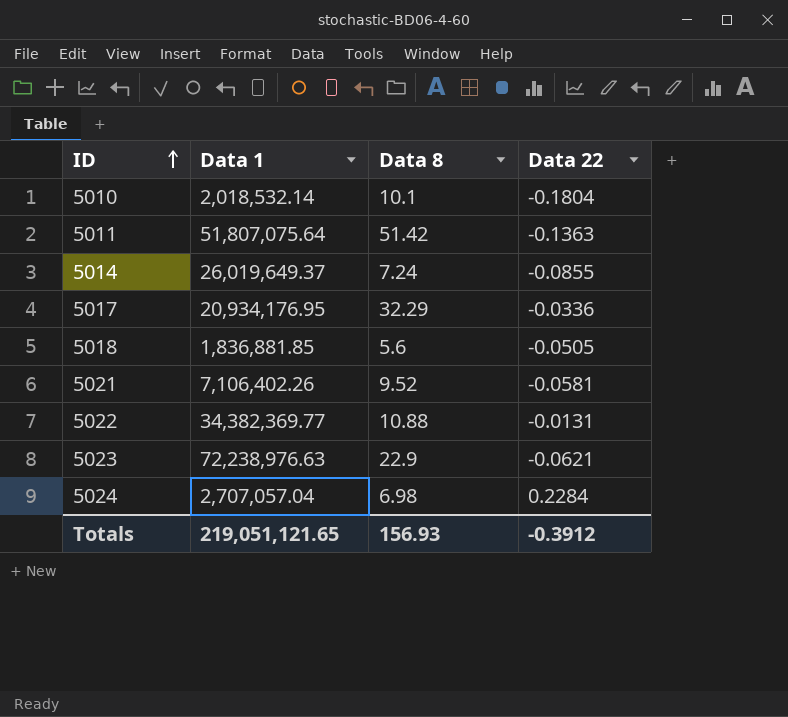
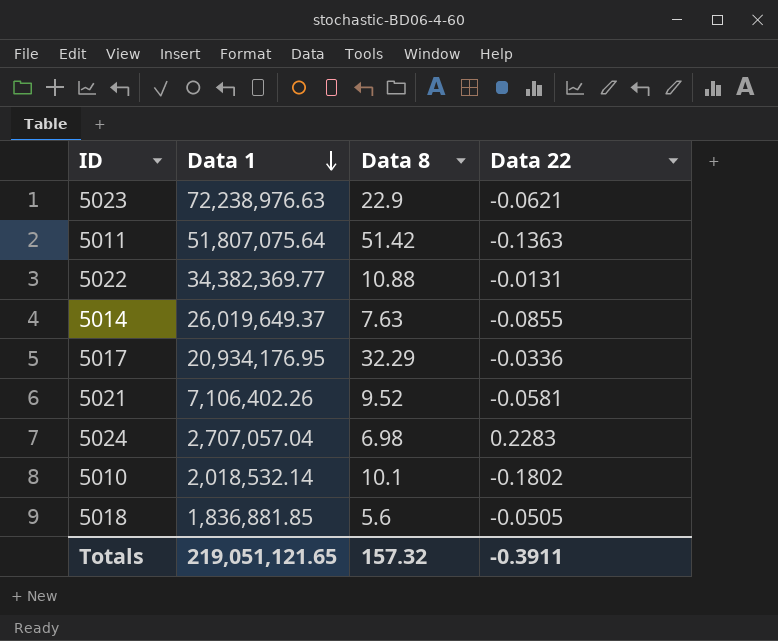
row order: ID ascending -> Data 1 descending
5014 | Data 8: 7.24 -> 7.63
5024 | Data 22: 0.2284 -> 0.2283
5010 | Data 22: -0.1804 -> -0.1802
Totals | Data 8: 156.93 -> 157.32
Totals | Data 22: -0.3912 -> -0.3911

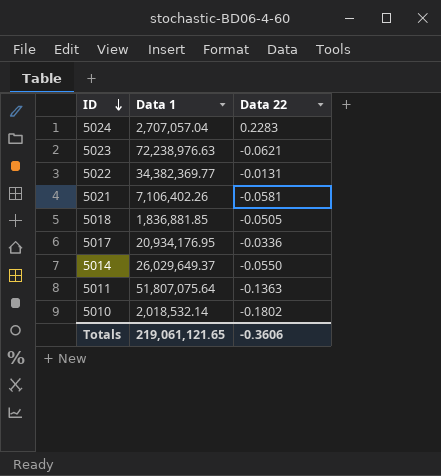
row order: Data 1 descending -> ID descending
column Data 8 | position: 3 -> none
5014 | Data 1: 26,019,649.37 -> 26,029,649.37
5014 | Data 22: -0.0855 -> -0.0550
Totals | Data 1: 219,051,121.65 -> 219,061,121.65
Totals | Data 22: -0.3911 -> -0.3606

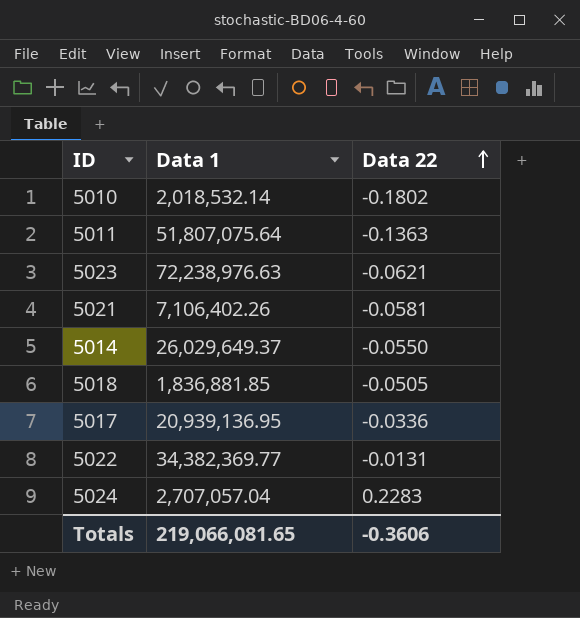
row order: ID descending -> Data 22 ascending
5017 | Data 1: 20,934,176.95 -> 20,939,136.95
Totals | Data 1: 219,061,121.65 -> 219,066,081.65

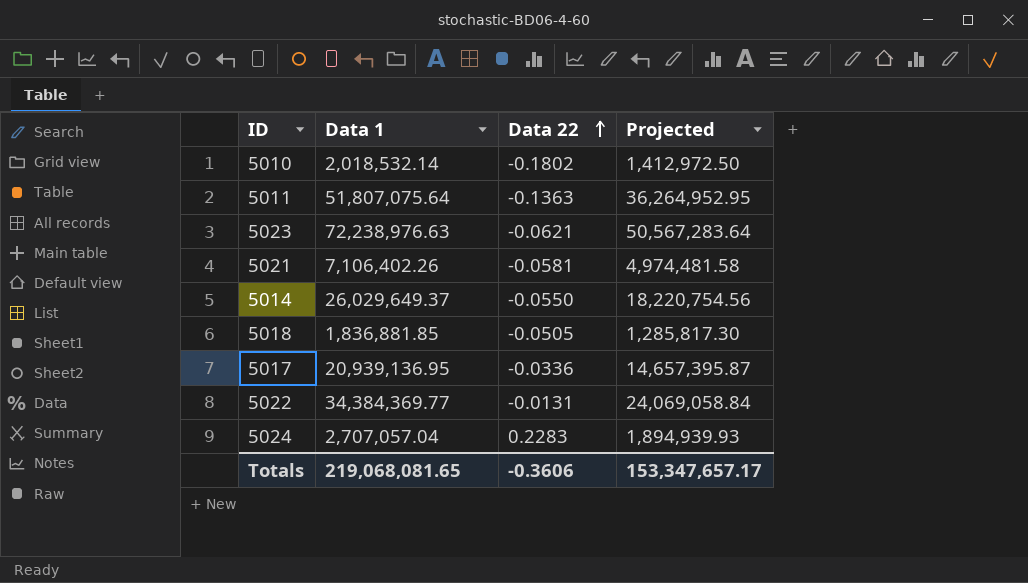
column Projected | formula: none -> [Data 1] * 0.7
5022 | Data 1: 34,382,369.77 -> 34,384,369.77
Totals | Data 1: 219,066,081.65 -> 219,068,081.65

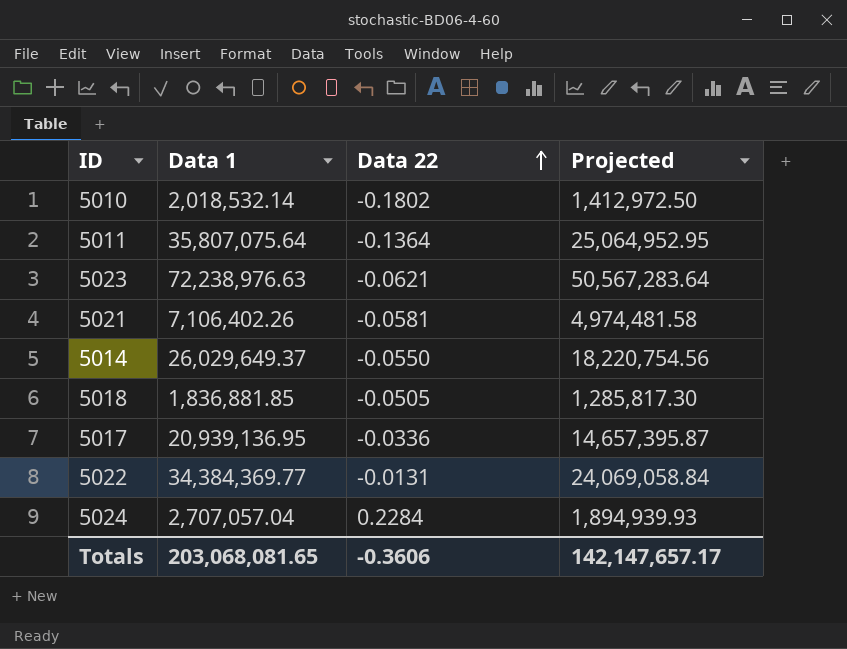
5011 | Data 1: 51,807,075.64 -> 35,807,075.64
5011 | Data 22: -0.1363 -> -0.1364
5011 | Projected: 36,264,952.95 -> 25,064,952.95
5024 | Data 22: 0.2283 -> 0.2284
Totals | Data 1: 219,068,081.65 -> 203,068,081.65
Totals | Projected: 153,347,657.17 -> 142,147,657.17

